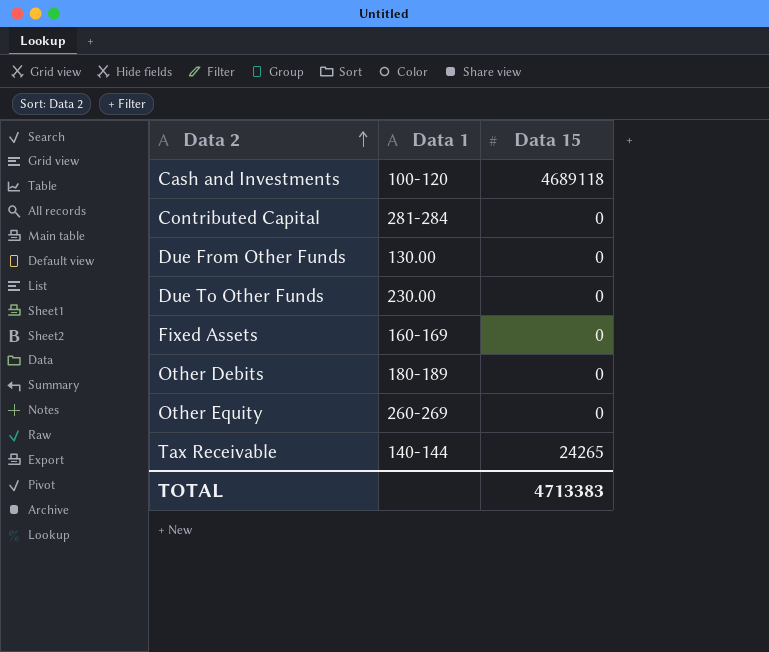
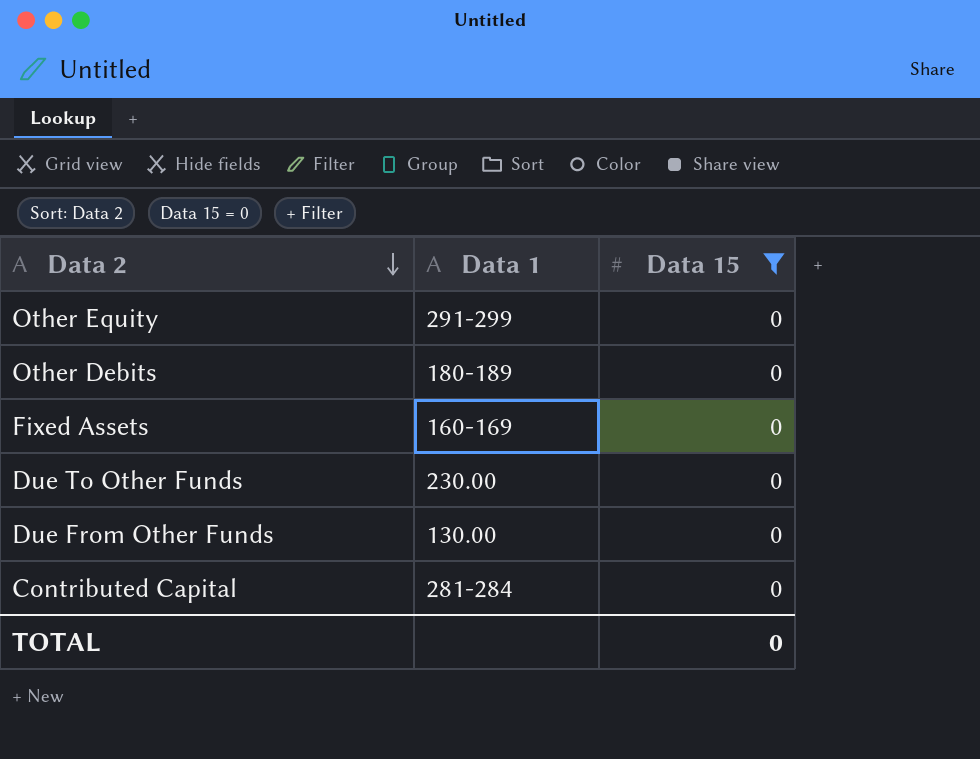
filter: none -> Data 15 = 0
row order: Data 2 ascending -> Data 2 descending
Other Equity | Data 1: 260-269 -> 291-299
TOTAL | Data 15: 4713383 -> 0

